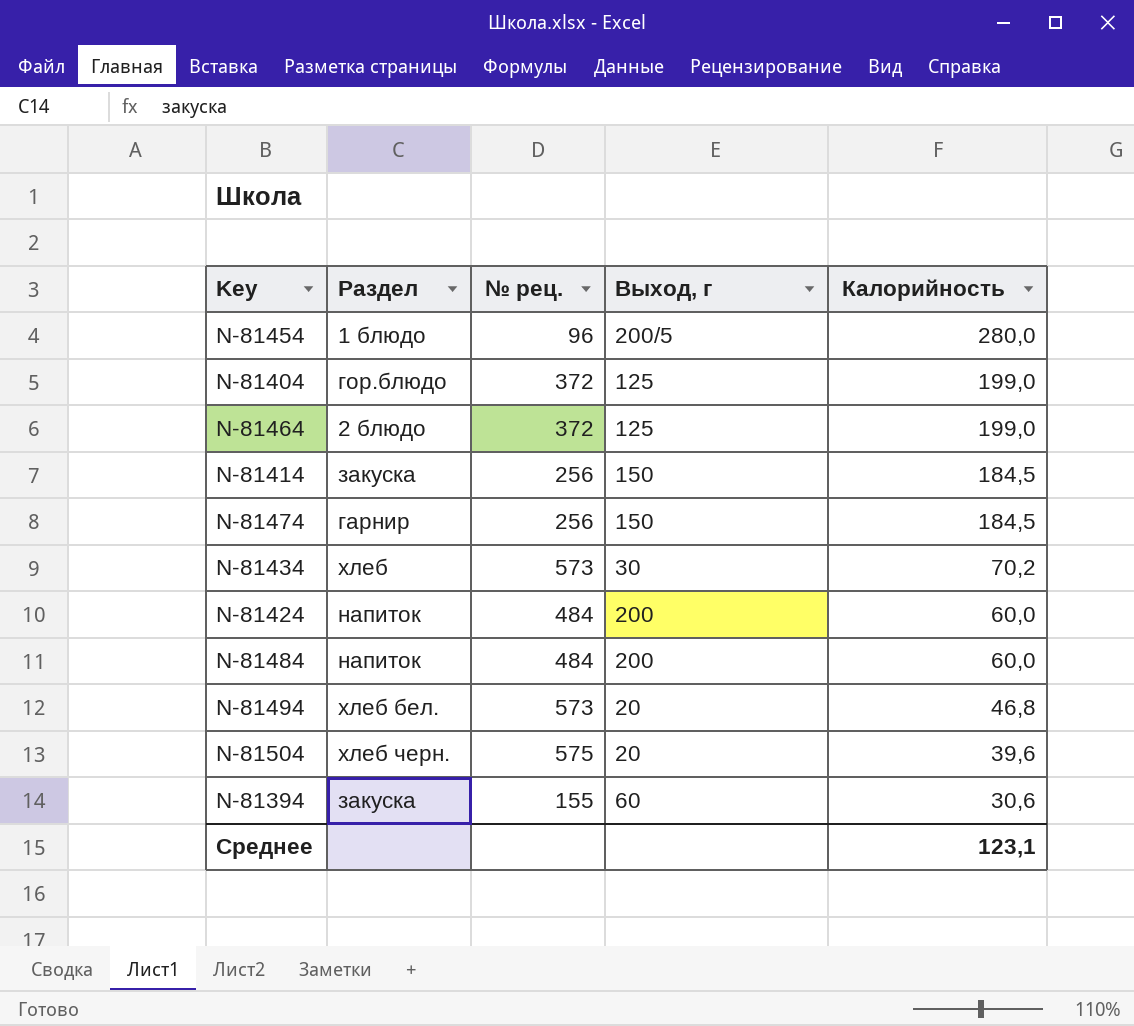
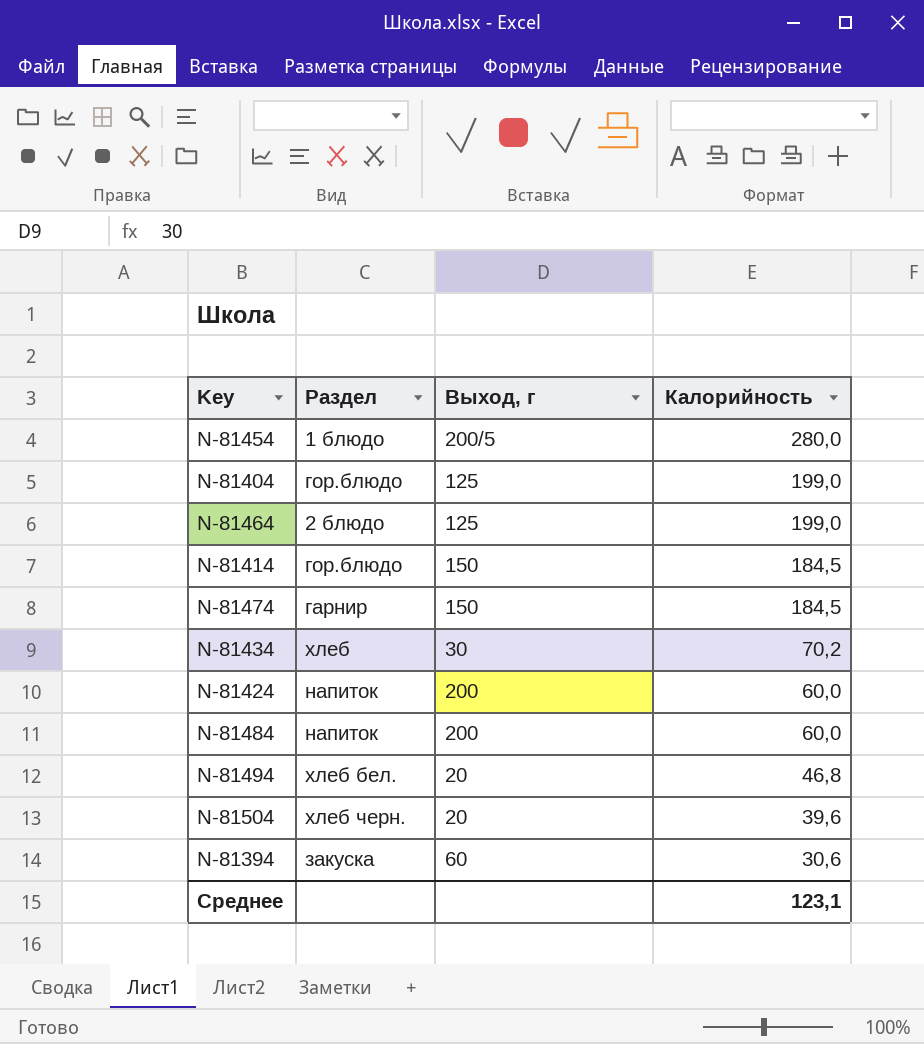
column № рец. | position: 3 -> none
N-81414 | Раздел: закуска -> гор.блюдо

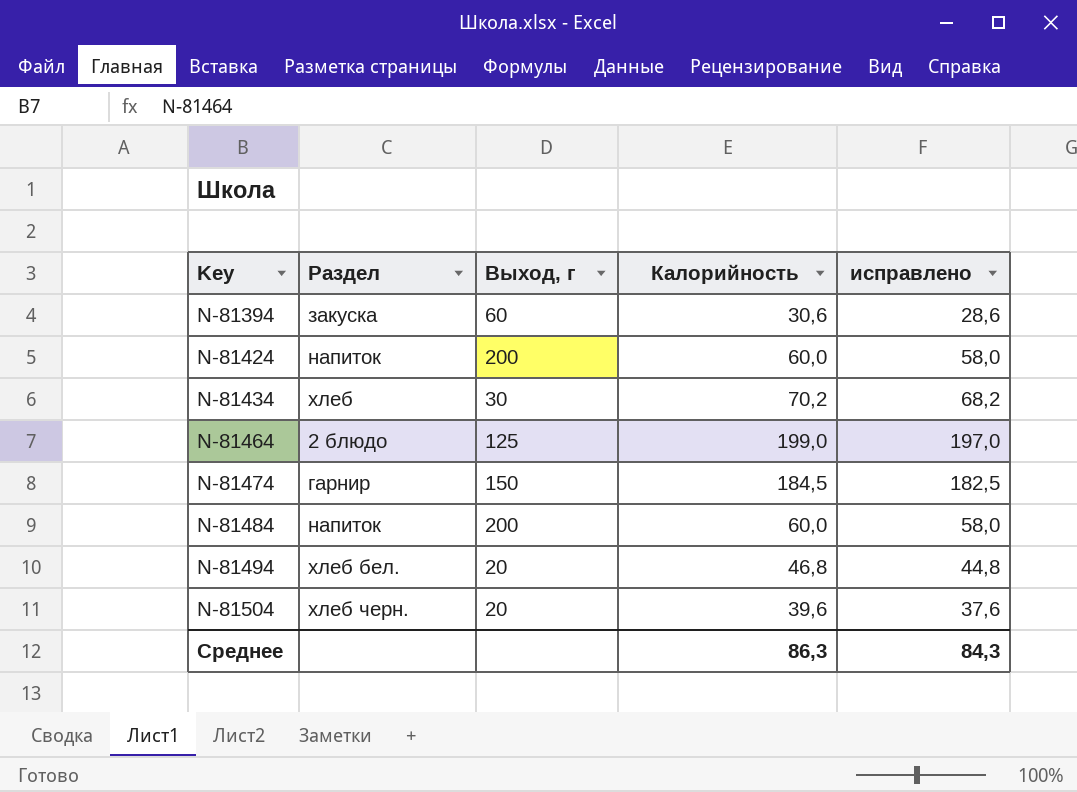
row order: Калорийность descending -> Key ascending
column исправлено | formula: none -> [Калорийность] - 2
row N-81454: 1 блюдо | 200/5 | 280,0 -> none
row N-81404: гор.блюдо | 125 | 199,0 -> none
row N-81414: гор.блюдо | 150 | 184,5 -> none
Среднее | Калорийность: 123,1 -> 86,3

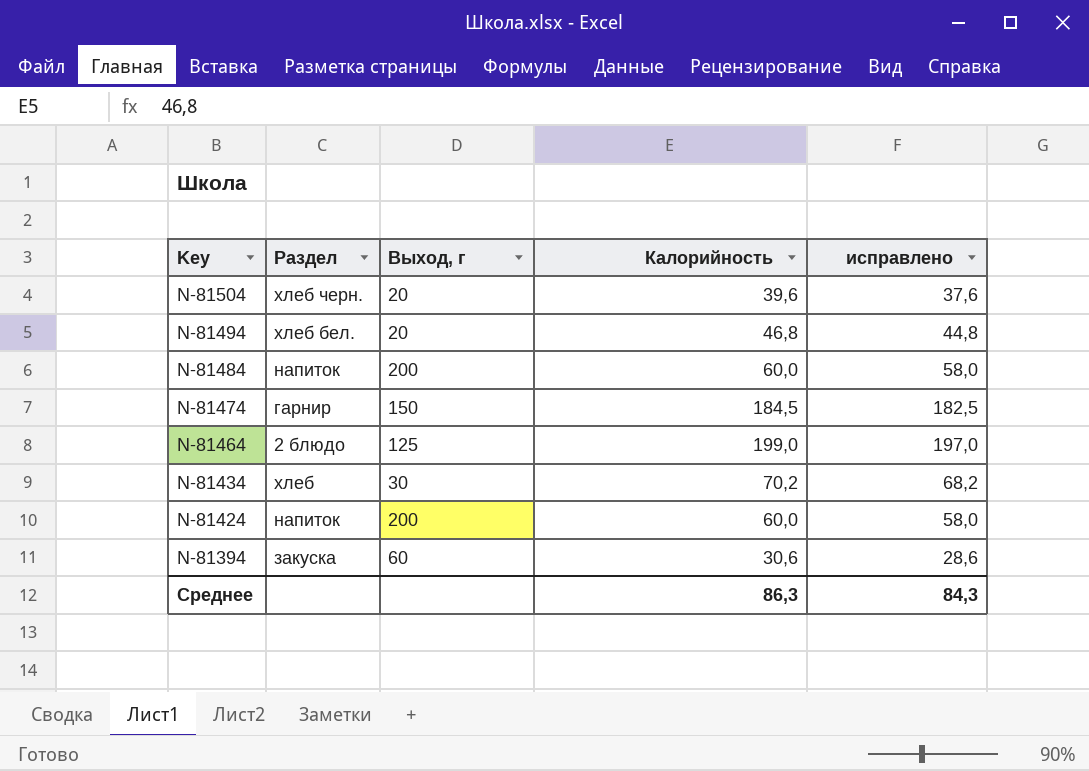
row order: Key ascending -> Key descending

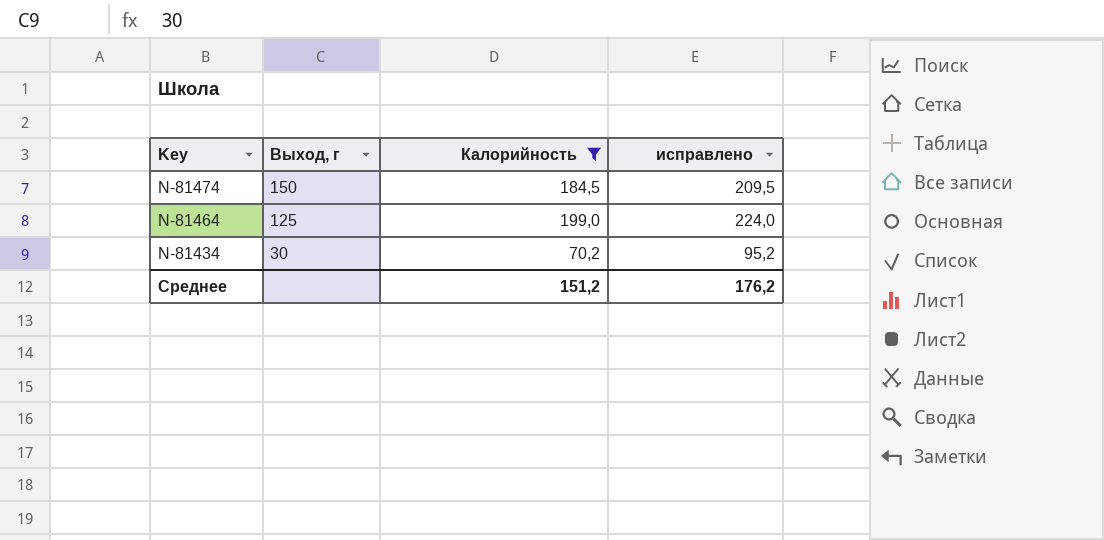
filter: none -> Калорийность >= 70,2
column Раздел | position: 2 -> none
column исправлено | formula: [Калорийность] - 2 -> [Калорийность] + 25
Среднее | Калорийность: 86,3 -> 151,2
Среднее | исправлено: 84,3 -> 176,2

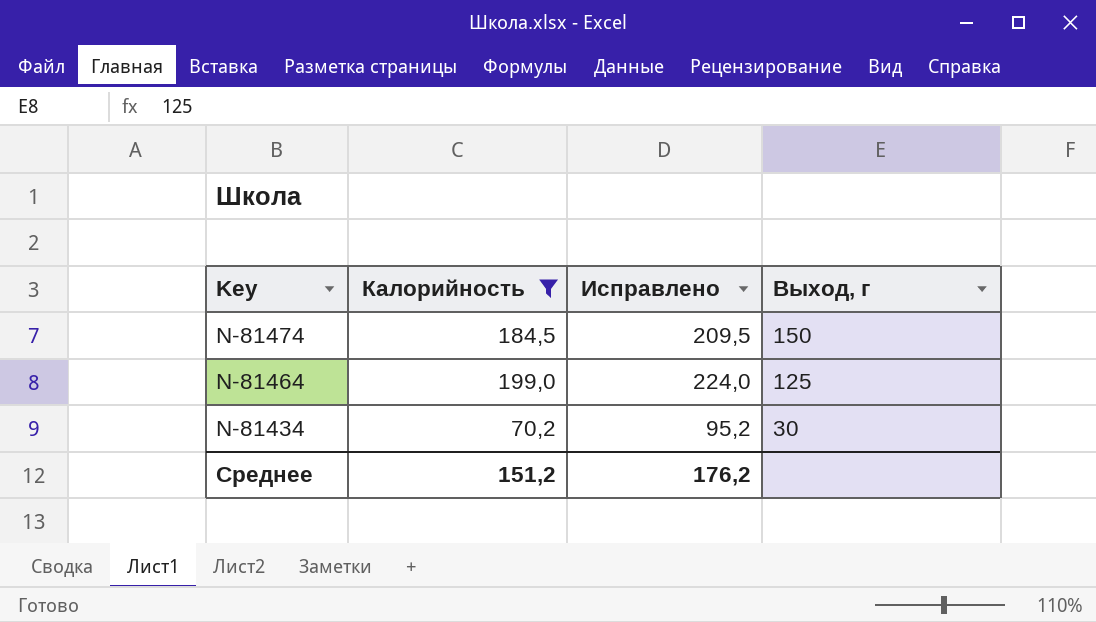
column name: исправлено -> Исправлено
column Выход, г | position: 2 -> 4

